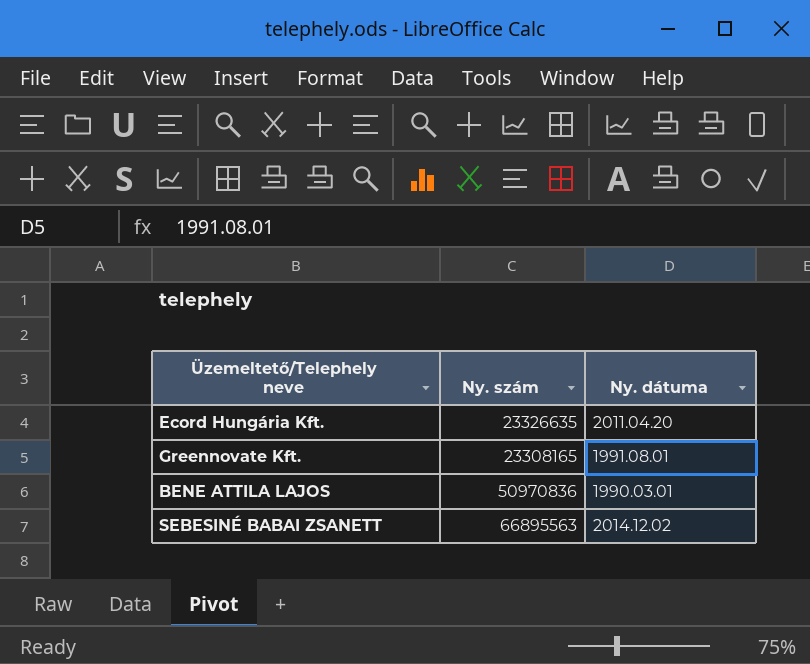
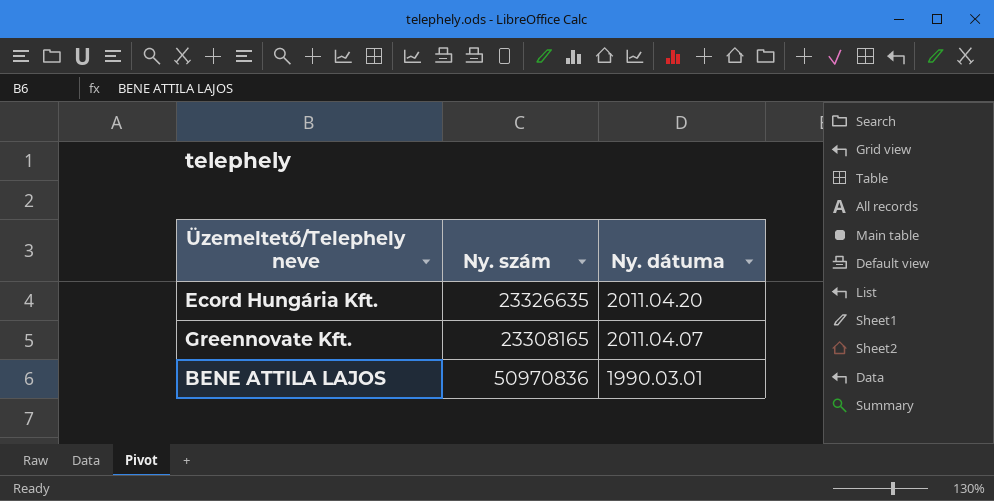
row SEBESINÉ BABAI ZSANETT: 66895563 | 2014.12.02 -> none
Greennovate Kft. | Ny. dátuma: 1991.08.01 -> 2011.04.07

